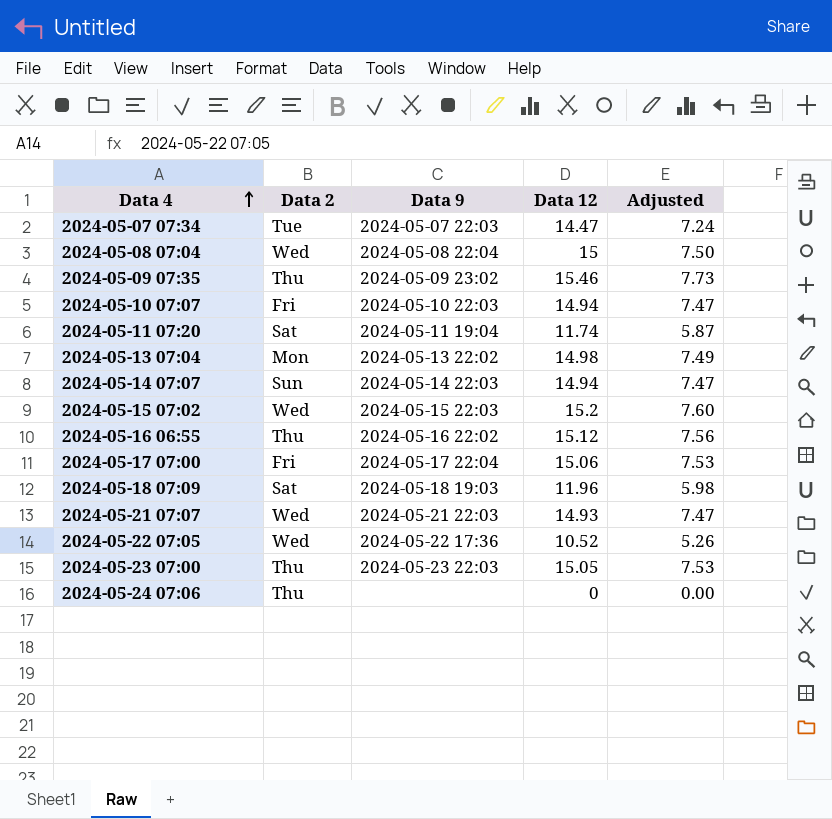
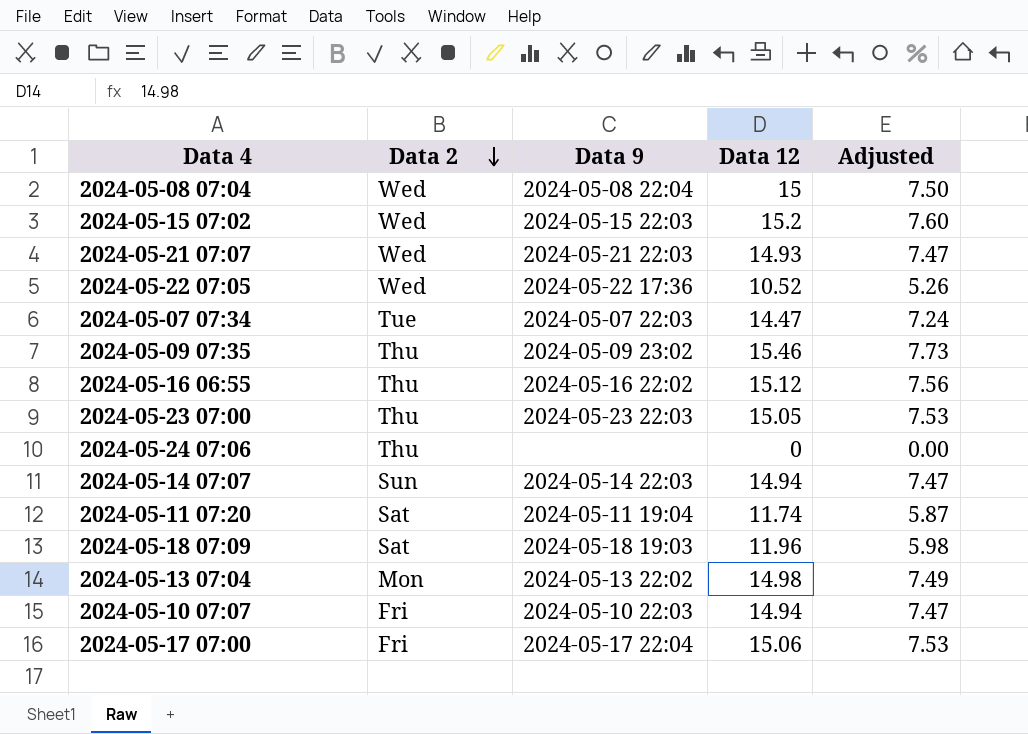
row order: Data 4 ascending -> Data 2 descending

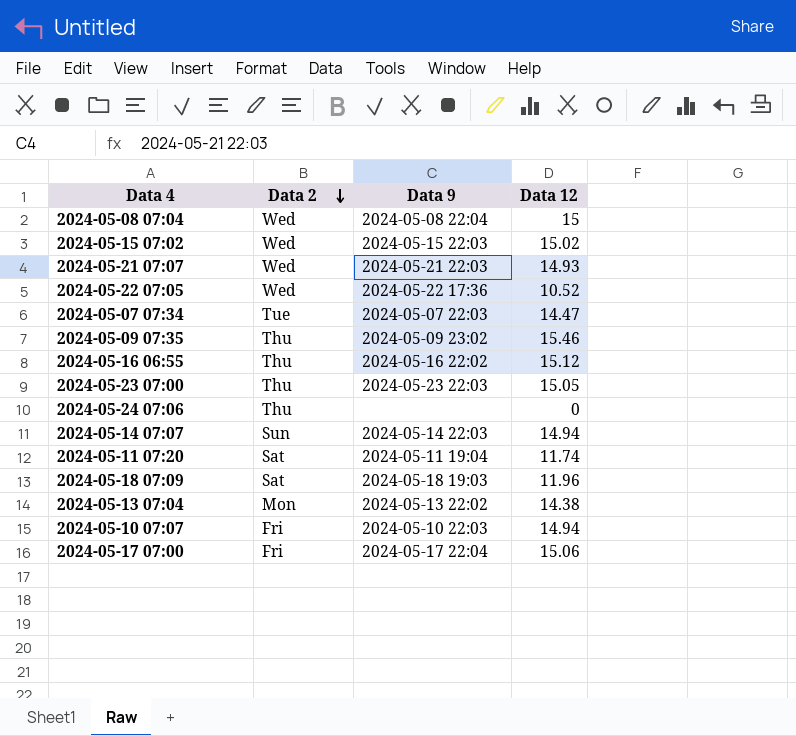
column Adjusted | formula: [Data 12] * 0.5 -> none
2024-05-15 07:02 | Data 12: 15.2 -> 15.02
2024-05-13 07:04 | Data 12: 14.98 -> 14.38

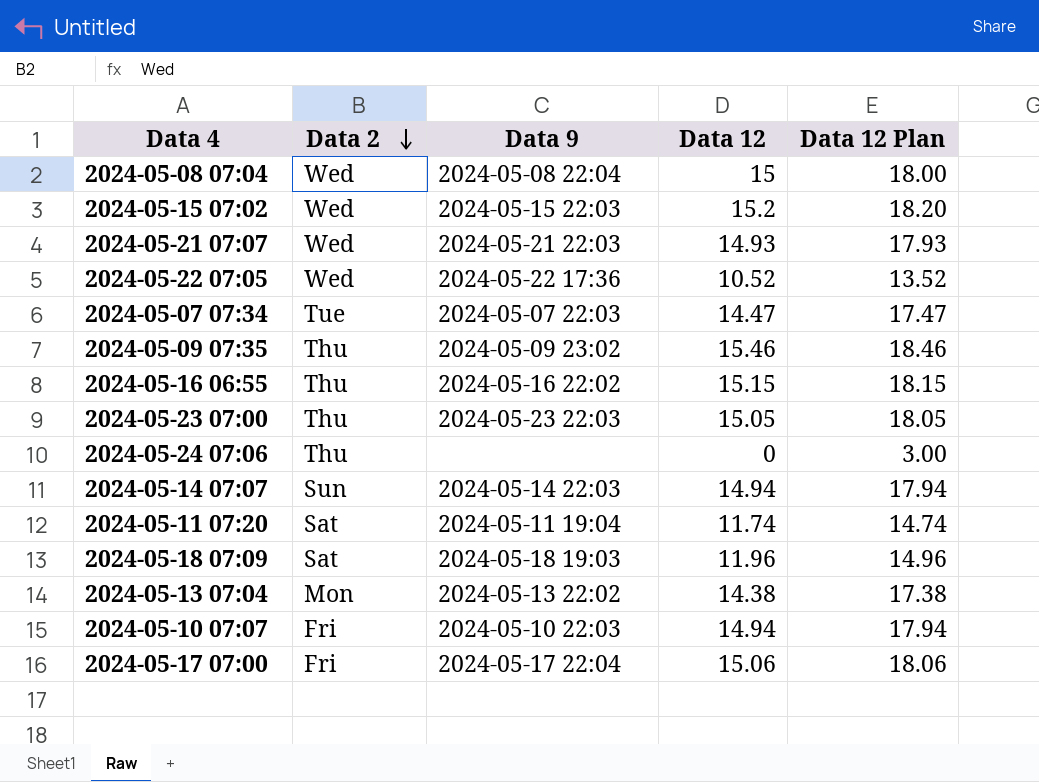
column Data 12 Plan | formula: none -> [Data 12] + 3
2024-05-15 07:02 | Data 12: 15.02 -> 15.2
2024-05-16 06:55 | Data 12: 15.12 -> 15.15

